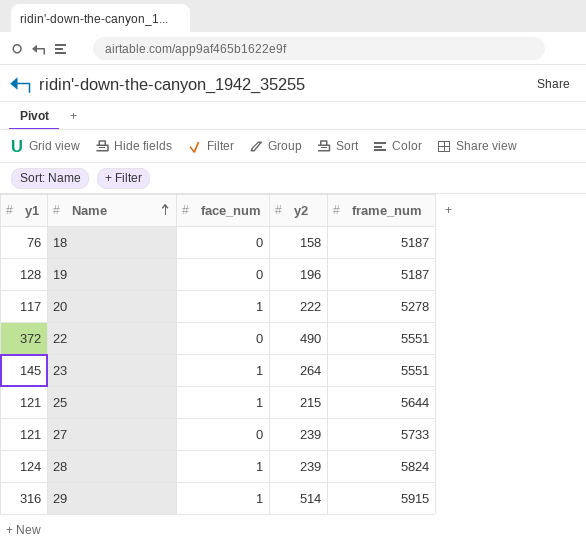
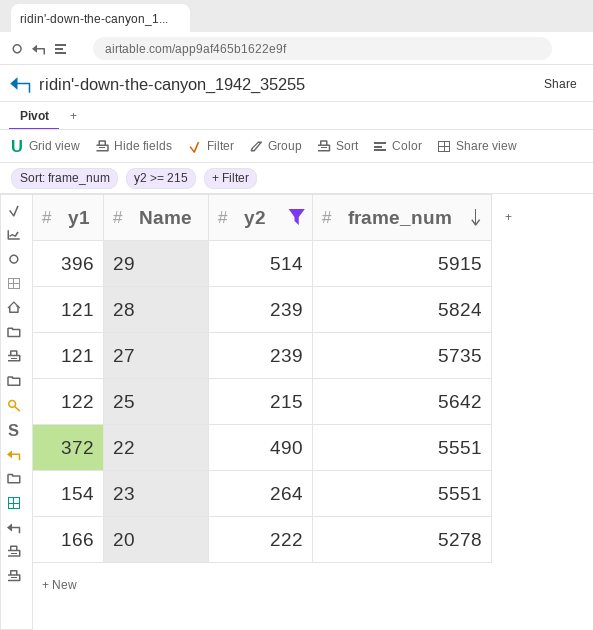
filter: none -> y2 >= 215
row order: Name ascending -> frame_num descending
column face_num | position: 3 -> none
29 | y1: 316 -> 396
28 | y1: 124 -> 121
27 | frame_num: 5733 -> 5735
25 | y1: 121 -> 122
25 | frame_num: 5644 -> 5642
23 | y1: 145 -> 154
20 | y1: 117 -> 166

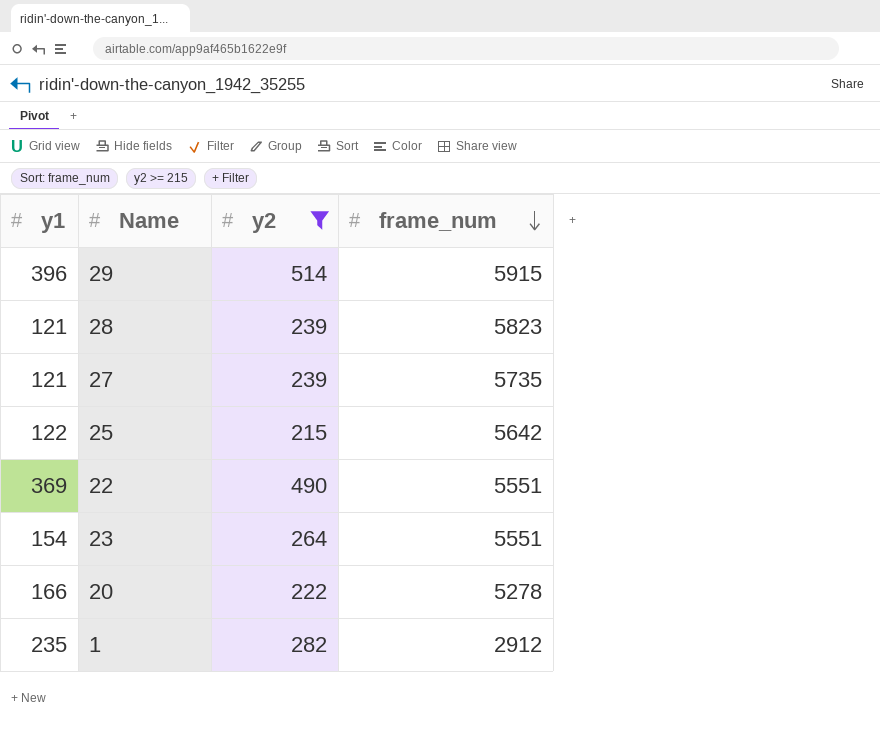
28 | frame_num: 5824 -> 5823
22 | y1: 372 -> 369
row 1: none -> 235 | 282 | 2912

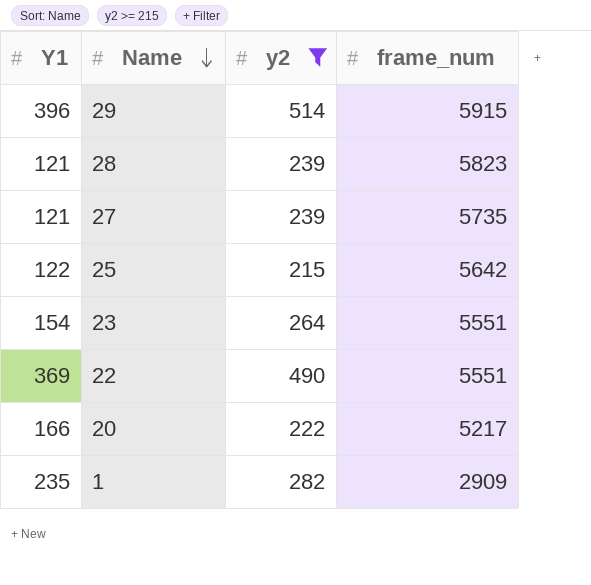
row order: frame_num descending -> Name descending
column name: y1 -> Y1
20 | frame_num: 5278 -> 5217
1 | frame_num: 2912 -> 2909

